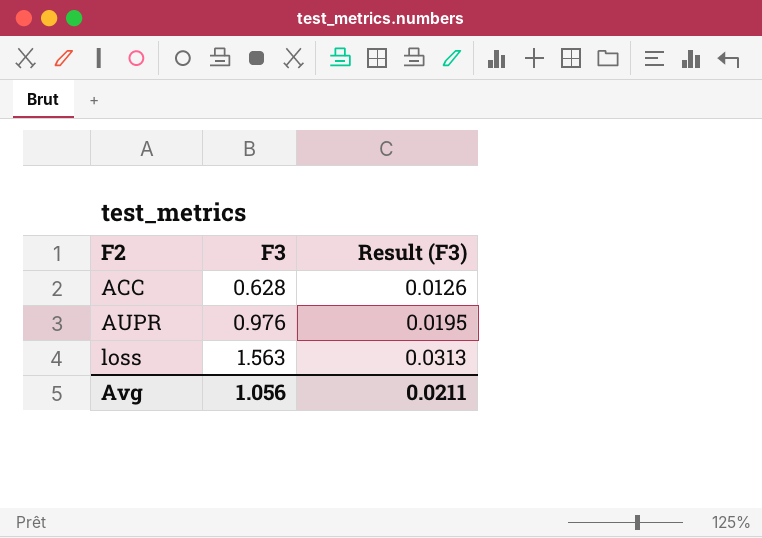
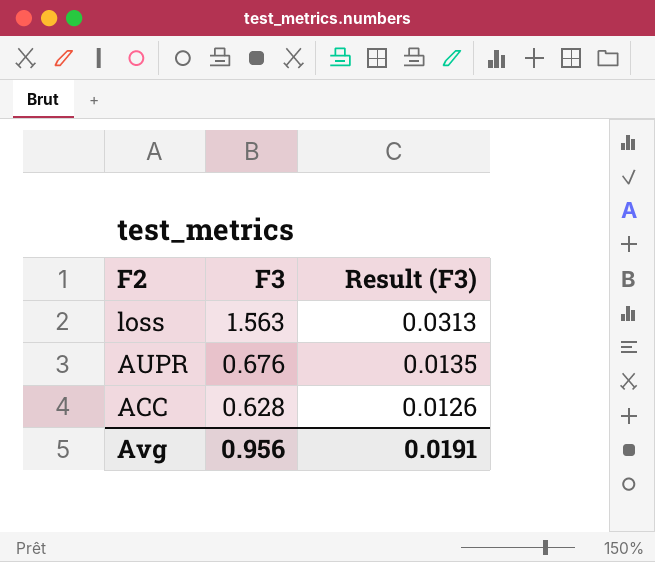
row order: F2 ascending -> F2 descending
AUPR | F3: 0.976 -> 0.676
AUPR | Result (F3): 0.0195 -> 0.0135
Avg | F3: 1.056 -> 0.956
Avg | Result (F3): 0.0211 -> 0.0191

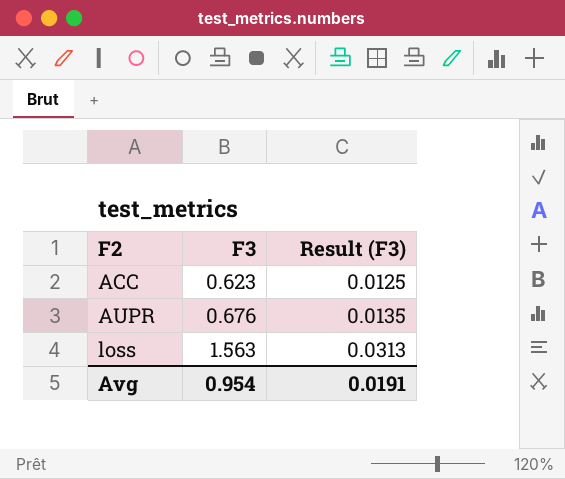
row order: F2 descending -> F2 ascending
ACC | F3: 0.628 -> 0.623
ACC | Result (F3): 0.0126 -> 0.0125
Avg | F3: 0.956 -> 0.954

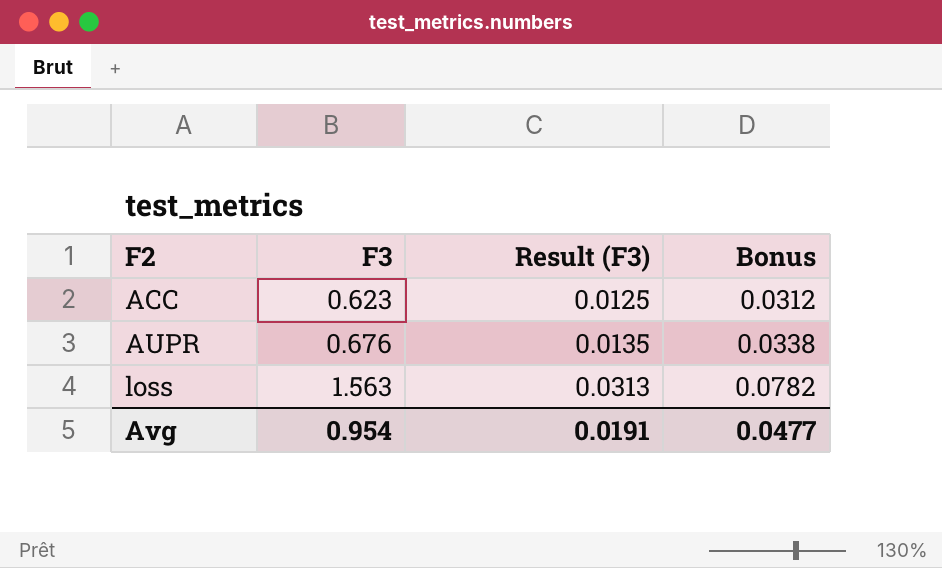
column Bonus | formula: none -> [F3] * 0.05

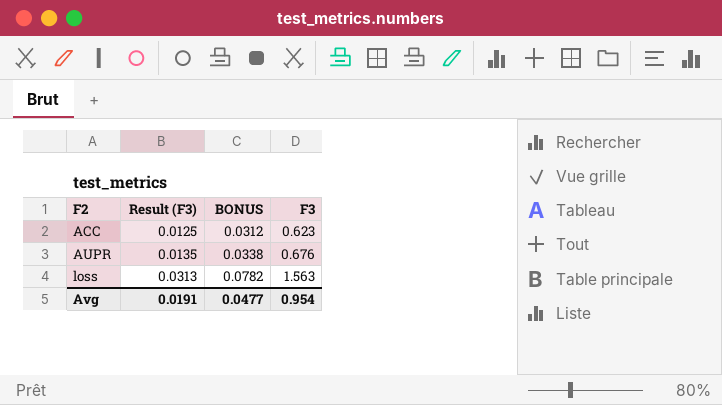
column name: Bonus -> BONUS
column F3 | position: 2 -> 4

